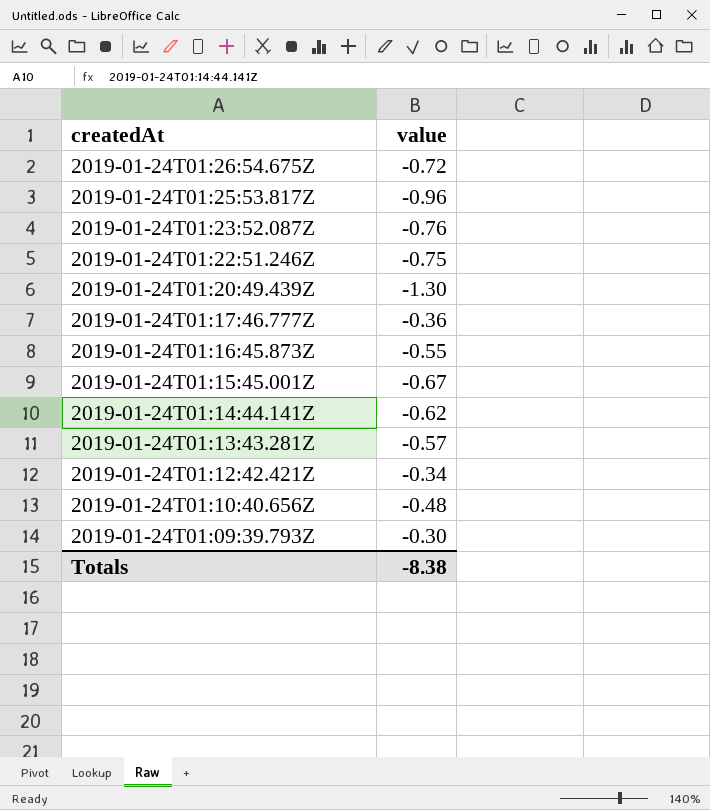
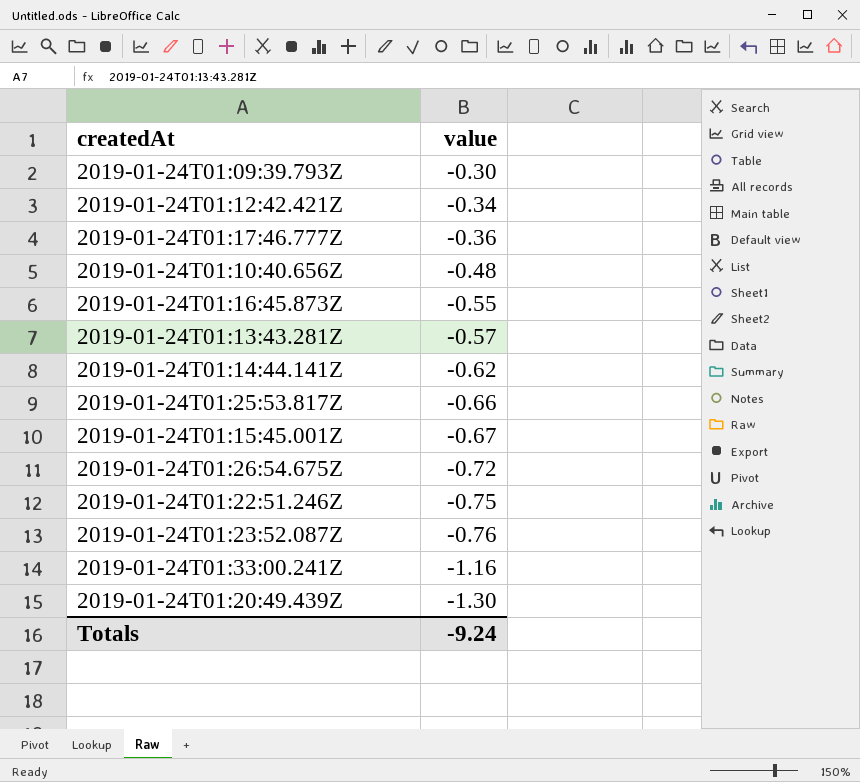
row order: createdAt descending -> value descending
2019-01-24T01:25:53.817Z | value: -0.96 -> -0.66
row 2019-01-24T01:33:00.241Z: none -> -1.16
Totals | value: -8.38 -> -9.24

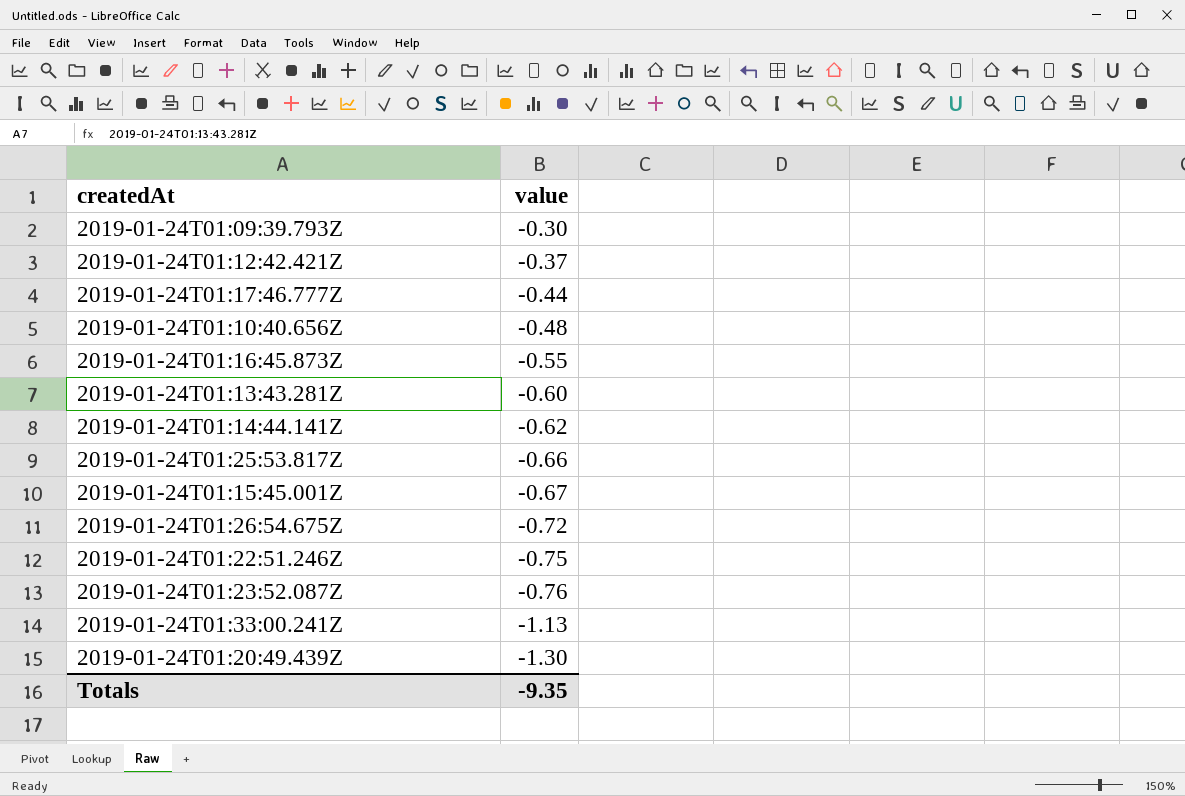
2019-01-24T01:12:42.421Z | value: -0.34 -> -0.37
2019-01-24T01:17:46.777Z | value: -0.36 -> -0.44
2019-01-24T01:13:43.281Z | value: -0.57 -> -0.60
2019-01-24T01:33:00.241Z | value: -1.16 -> -1.13
Totals | value: -9.24 -> -9.35

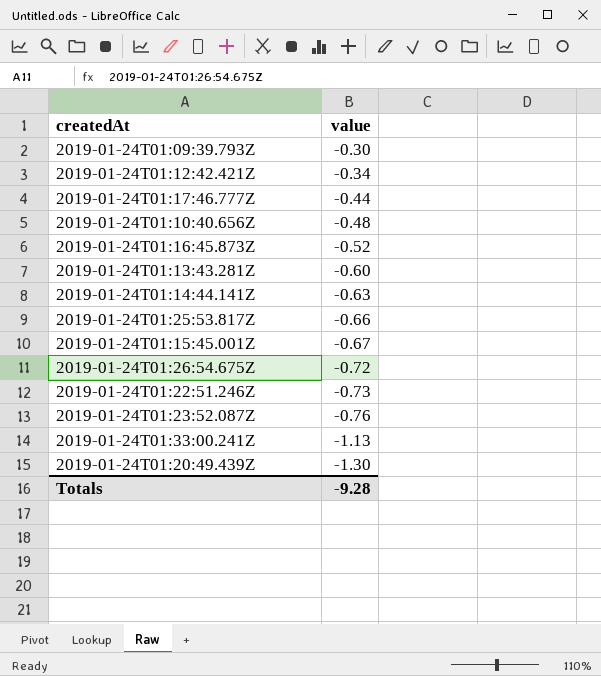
2019-01-24T01:12:42.421Z | value: -0.37 -> -0.34
2019-01-24T01:16:45.873Z | value: -0.55 -> -0.52
2019-01-24T01:14:44.141Z | value: -0.62 -> -0.63
2019-01-24T01:22:51.246Z | value: -0.75 -> -0.73
Totals | value: -9.35 -> -9.28

